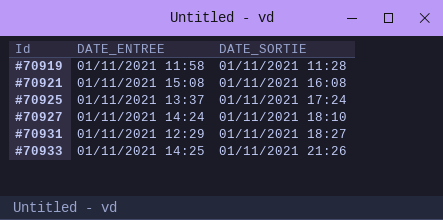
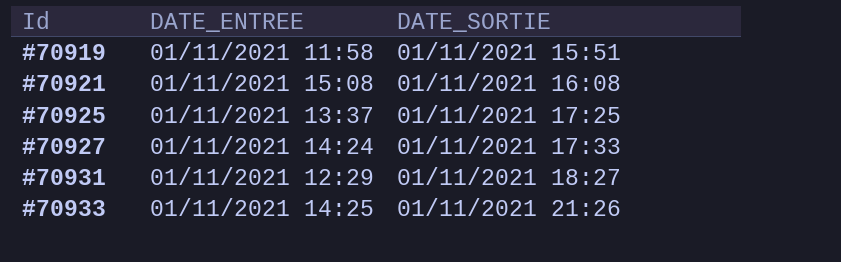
#70919 | DATE_SORTIE: 01/11/2021 11:28 -> 01/11/2021 15:51
#70925 | DATE_SORTIE: 01/11/2021 17:24 -> 01/11/2021 17:25
#70927 | DATE_SORTIE: 01/11/2021 18:10 -> 01/11/2021 17:33

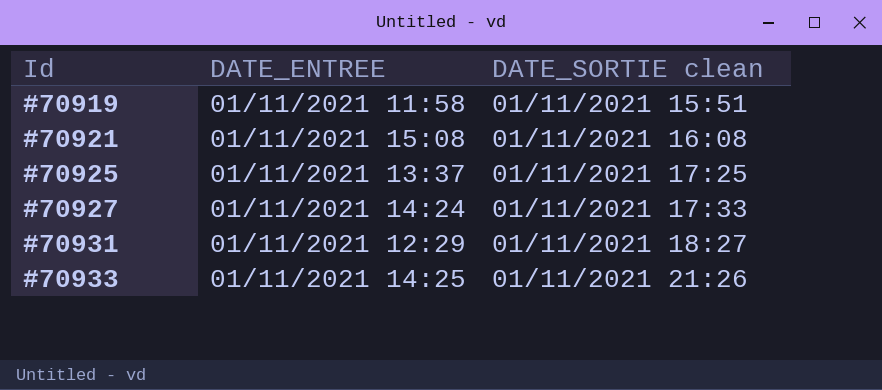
column name: DATE_SORTIE -> DATE_SORTIE clean

